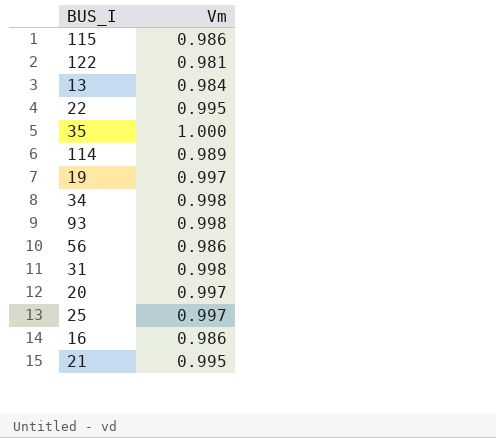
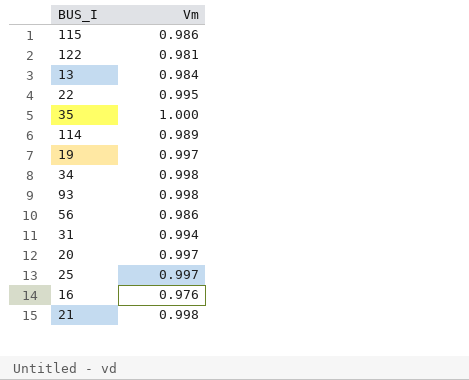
31 | Vm: 0.998 -> 0.994
16 | Vm: 0.986 -> 0.976
21 | Vm: 0.995 -> 0.998

